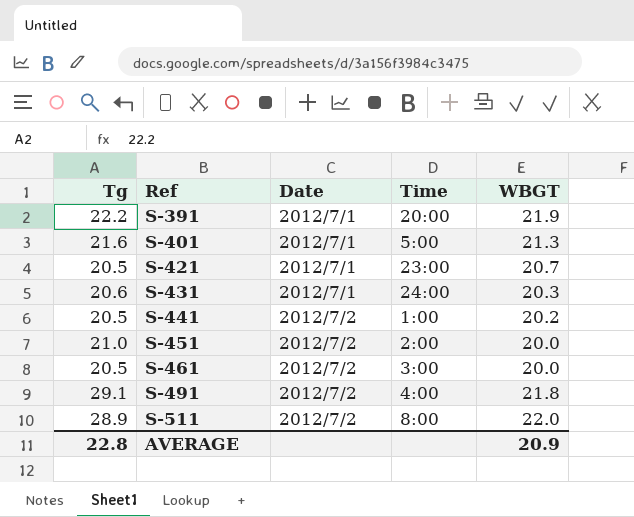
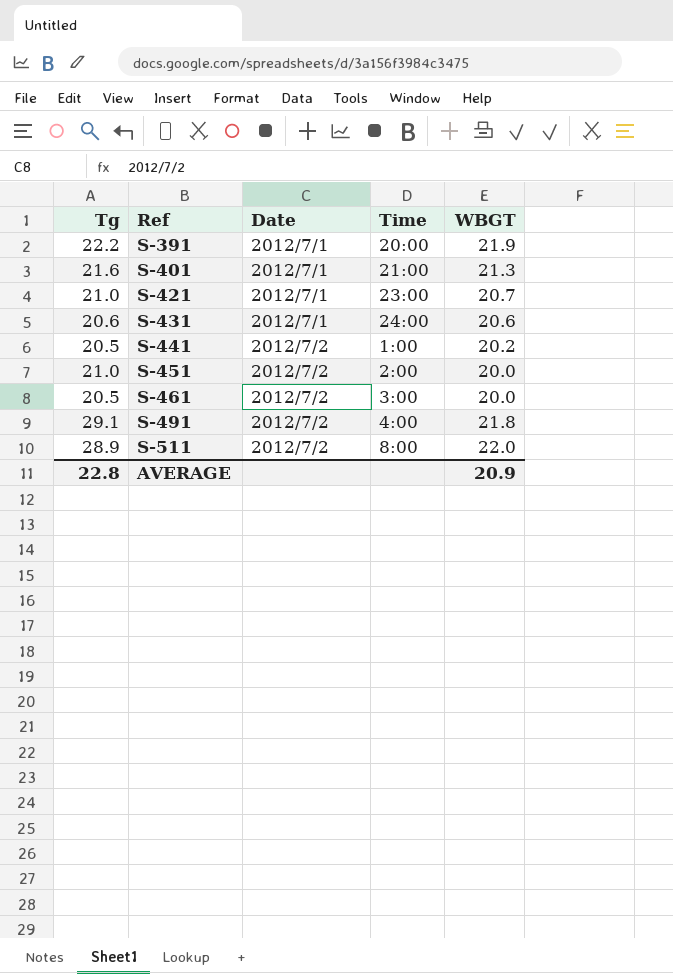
S-401 | Time: 5:00 -> 21:00
S-421 | Tg: 20.5 -> 21.0
S-431 | WBGT: 20.3 -> 20.6

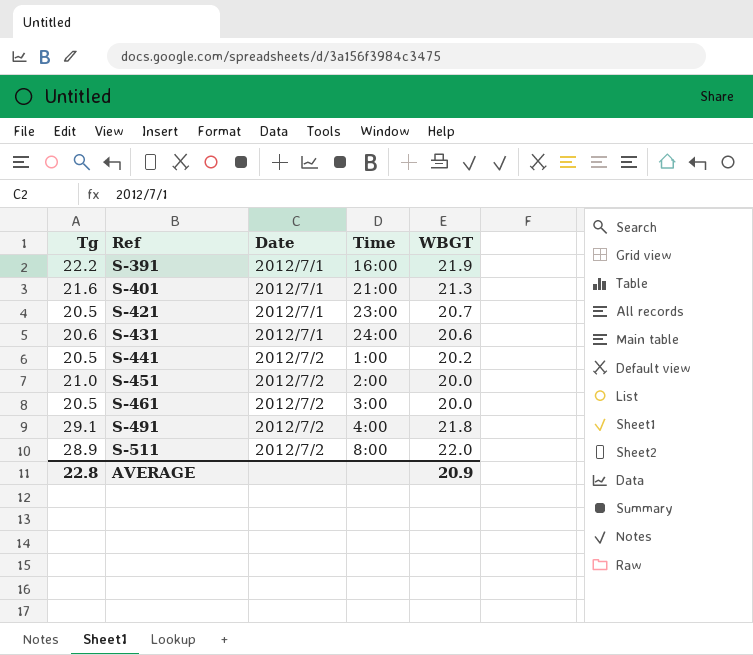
S-391 | Time: 20:00 -> 16:00
S-421 | Tg: 21.0 -> 20.5

